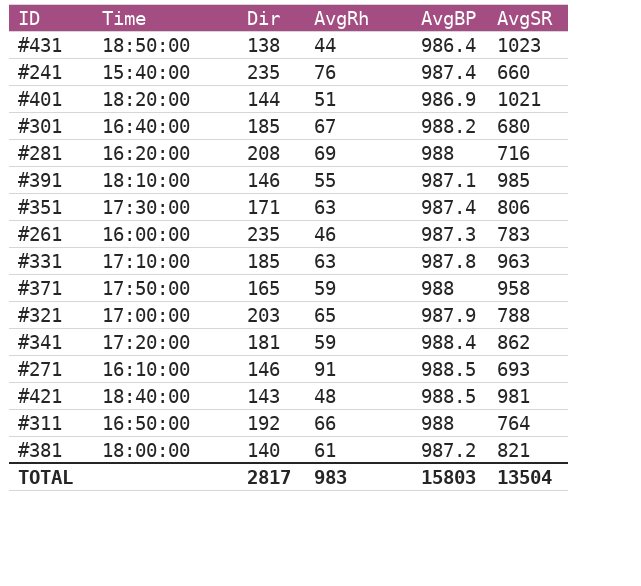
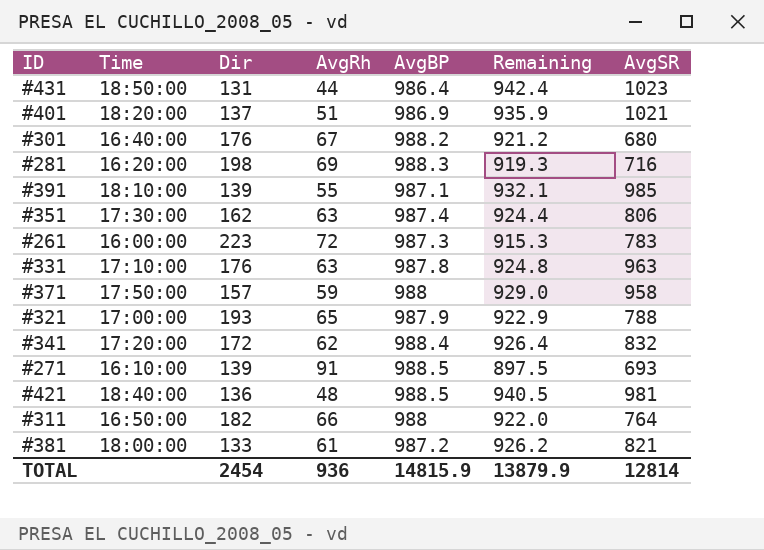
column Remaining | formula: none -> [AvgBP] - [AvgRh]
row #241: 15:40:00 | 235 | 76 | 987.4 | 660 -> none
#431 | Dir: 138 -> 131
#401 | Dir: 144 -> 137
#301 | Dir: 185 -> 176
#281 | Dir: 208 -> 198
#281 | AvgBP: 988 -> 988.3
#391 | Dir: 146 -> 139
#351 | Dir: 171 -> 162
#261 | Dir: 235 -> 223
#261 | AvgRh: 46 -> 72
#331 | Dir: 185 -> 176
#371 | Dir: 165 -> 157
#321 | Dir: 203 -> 193
#341 | Dir: 181 -> 172
#341 | AvgRh: 59 -> 62
#341 | AvgSR: 862 -> 832
#271 | Dir: 146 -> 139
#421 | Dir: 143 -> 136
#311 | Dir: 192 -> 182
#381 | Dir: 140 -> 133
TOTAL | Dir: 2817 -> 2454
TOTAL | AvgRh: 983 -> 936
TOTAL | AvgBP: 15803 -> 14815.9
TOTAL | AvgSR: 13504 -> 12814

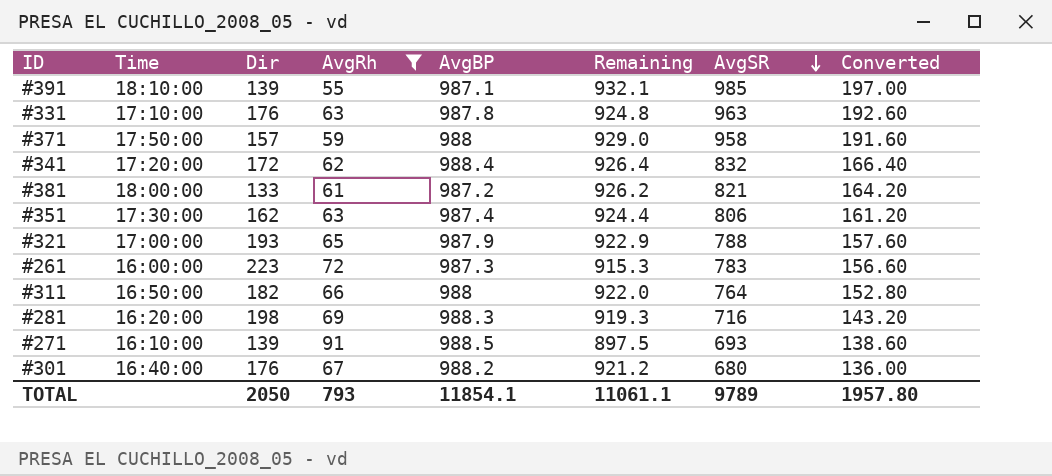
filter: none -> AvgRh >= 55
row order: none -> AvgSR descending
column Converted | formula: none -> [AvgSR] * 0.2
TOTAL | Dir: 2454 -> 2050
TOTAL | AvgRh: 936 -> 793
TOTAL | AvgBP: 14815.9 -> 11854.1
TOTAL | Remaining: 13879.9 -> 11061.1
TOTAL | AvgSR: 12814 -> 9789

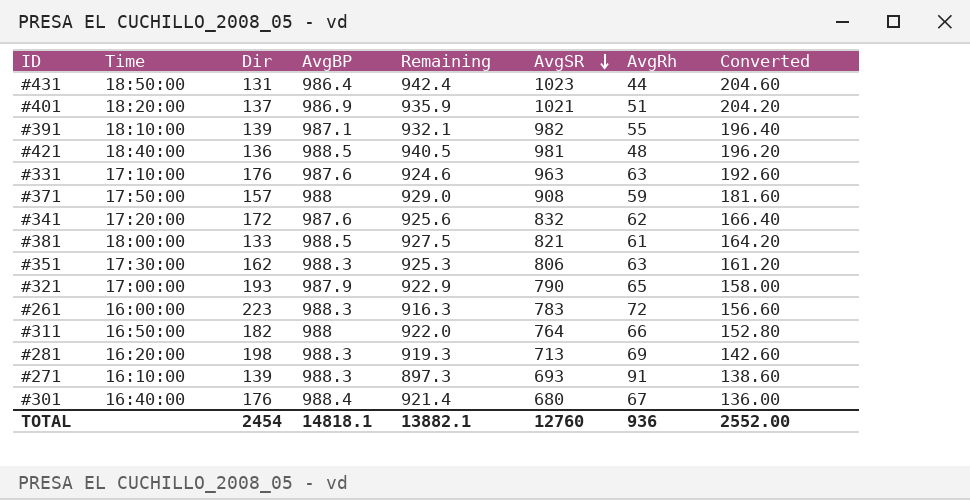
filter: AvgRh >= 55 -> none
column AvgRh | position: 4 -> 7
#391 | AvgSR: 985 -> 982
#391 | Converted: 197.00 -> 196.40
#331 | AvgBP: 987.8 -> 987.6
#331 | Remaining: 924.8 -> 924.6
#371 | AvgSR: 958 -> 908
#371 | Converted: 191.60 -> 181.60
#341 | AvgBP: 988.4 -> 987.6
#341 | Remaining: 926.4 -> 925.6
#381 | AvgBP: 987.2 -> 988.5
#381 | Remaining: 926.2 -> 927.5
#351 | AvgBP: 987.4 -> 988.3
#351 | Remaining: 924.4 -> 925.3
#321 | AvgSR: 788 -> 790
#321 | Converted: 157.60 -> 158.00
#261 | AvgBP: 987.3 -> 988.3
#261 | Remaining: 915.3 -> 916.3
#281 | AvgSR: 716 -> 713
#281 | Converted: 143.20 -> 142.60
#271 | AvgBP: 988.5 -> 988.3
#271 | Remaining: 897.5 -> 897.3
#301 | AvgBP: 988.2 -> 988.4
#301 | Remaining: 921.2 -> 921.4
TOTAL | Dir: 2050 -> 2454
TOTAL | AvgBP: 11854.1 -> 14818.1
TOTAL | Remaining: 11061.1 -> 13882.1
TOTAL | AvgSR: 9789 -> 12760
TOTAL | AvgRh: 793 -> 936
TOTAL | Converted: 1957.80 -> 2552.00

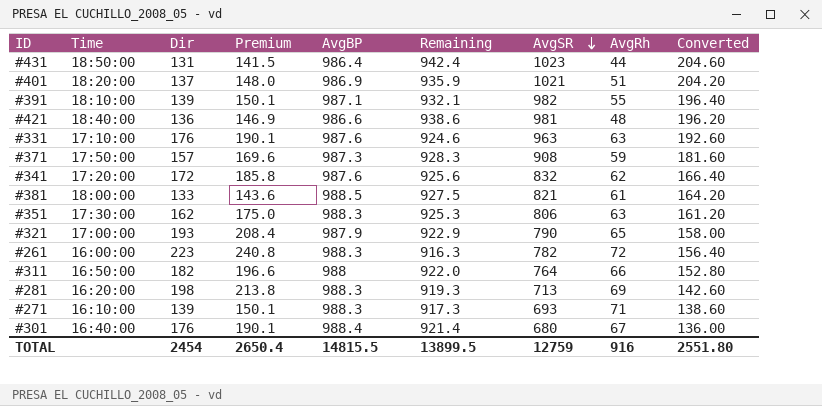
column Premium | formula: none -> [Dir] * 1.08
#421 | AvgBP: 988.5 -> 986.6
#421 | Remaining: 940.5 -> 938.6
#371 | AvgBP: 988 -> 987.3
#371 | Remaining: 929.0 -> 928.3
#261 | AvgSR: 783 -> 782
#261 | Converted: 156.60 -> 156.40
#271 | Remaining: 897.3 -> 917.3
#271 | AvgRh: 91 -> 71
TOTAL | AvgBP: 14818.1 -> 14815.5
TOTAL | Remaining: 13882.1 -> 13899.5
TOTAL | AvgSR: 12760 -> 12759
TOTAL | AvgRh: 936 -> 916
TOTAL | Converted: 2552.00 -> 2551.80

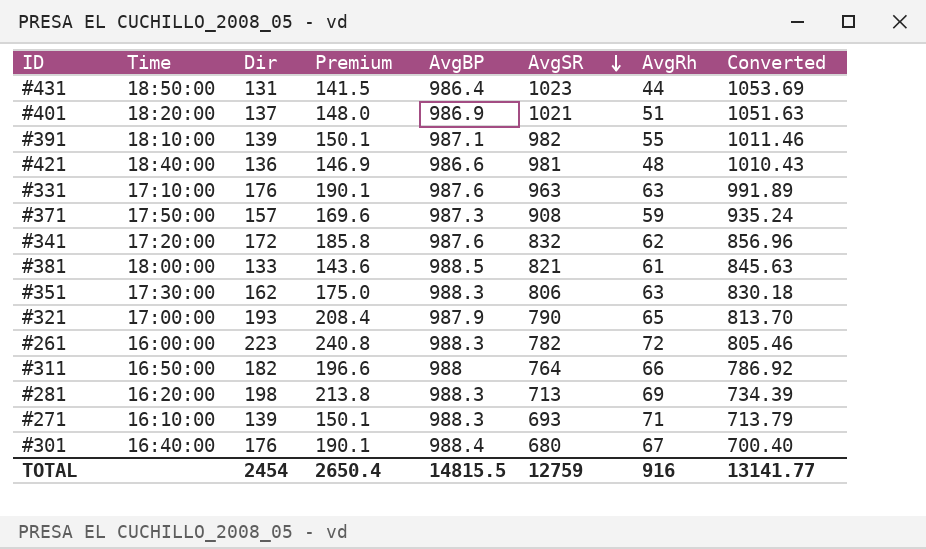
column Remaining | formula: [AvgBP] - [AvgRh] -> none
column Converted | formula: [AvgSR] * 0.2 -> [AvgSR] * 1.03
TOTAL | Converted: 2551.80 -> 13141.77

